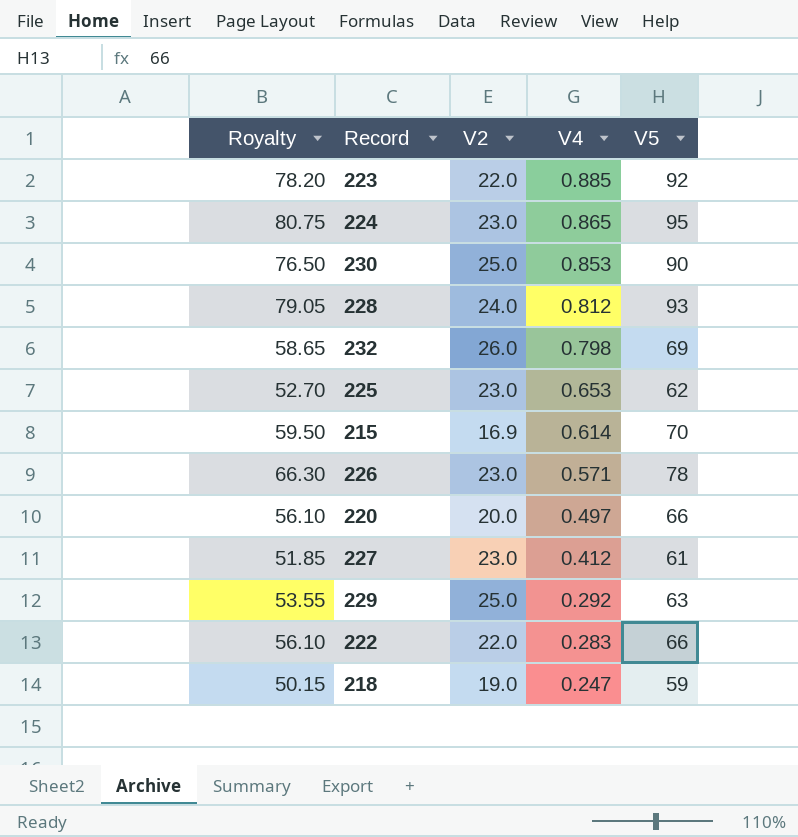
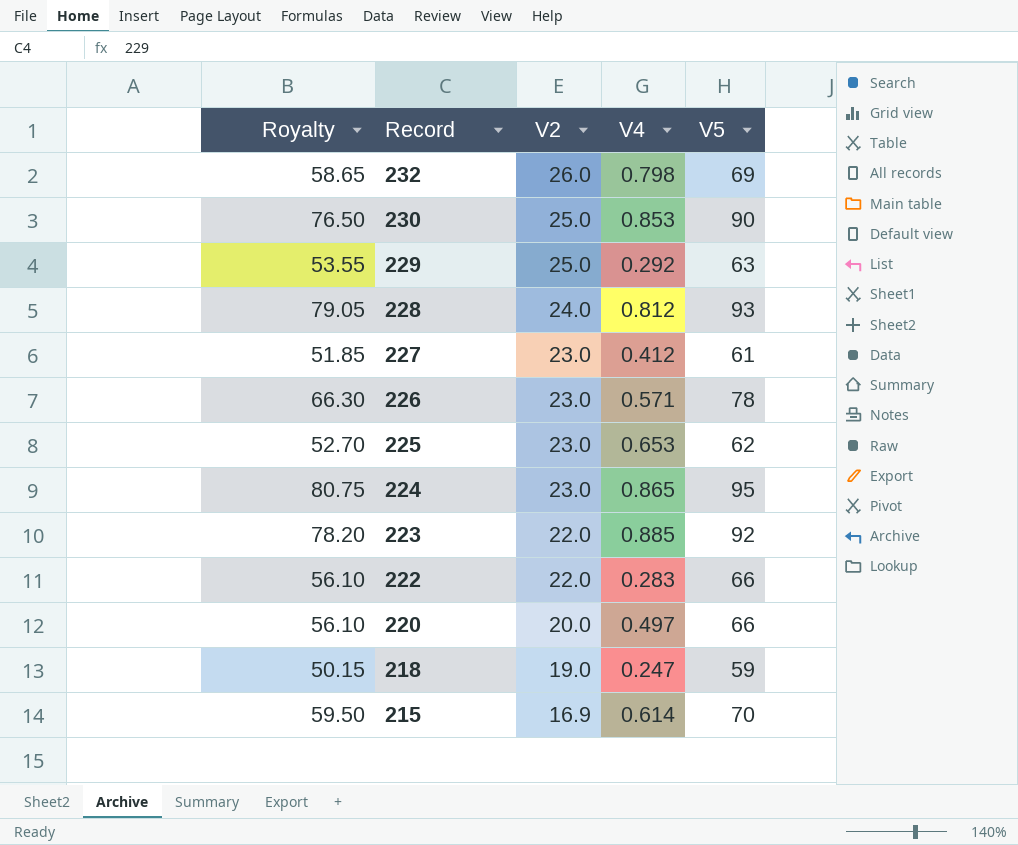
row order: V4 descending -> Record descending

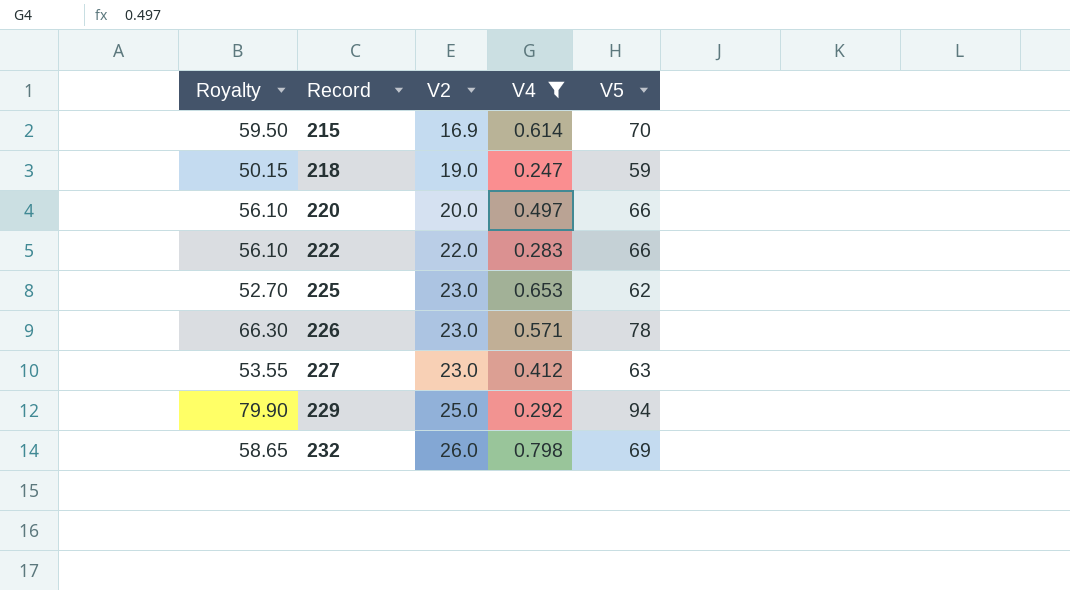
filter: none -> V4 <= 0.798
row order: Record descending -> Record ascending
227 | Royalty: 51.85 -> 53.55
227 | V5: 61 -> 63
229 | Royalty: 53.55 -> 79.90
229 | V5: 63 -> 94

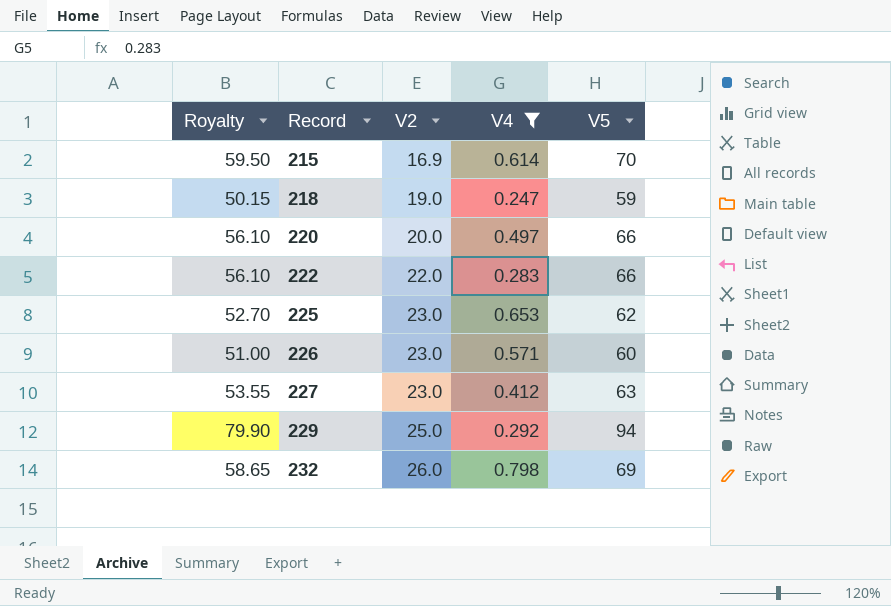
226 | Royalty: 66.30 -> 51.00
226 | V5: 78 -> 60

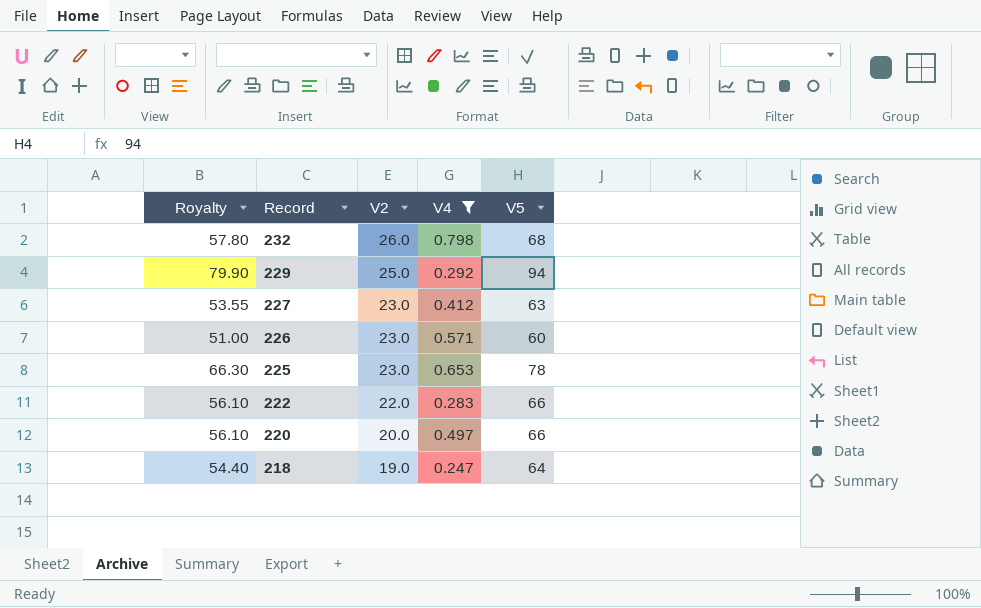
row order: Record ascending -> Record descending
row 215: 59.50 | 16.9 | 0.614 | 70 -> none
232 | Royalty: 58.65 -> 57.80
232 | V5: 69 -> 68
225 | Royalty: 52.70 -> 66.30
225 | V5: 62 -> 78
218 | Royalty: 50.15 -> 54.40
218 | V5: 59 -> 64

